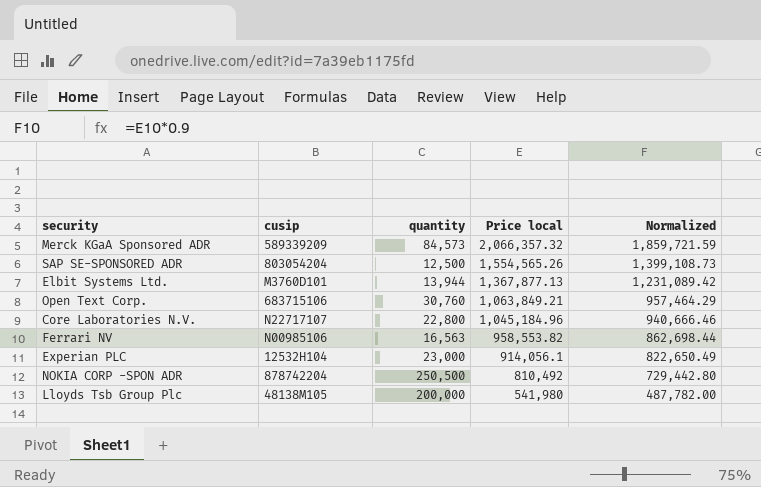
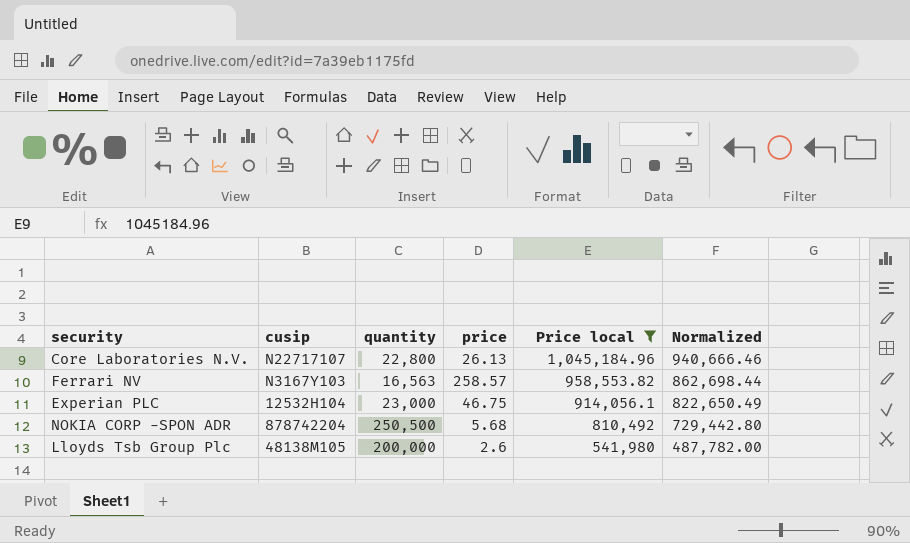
filter: none -> Price local <= 1,045,184.96
column price | position: none -> 4
Ferrari NV | cusip: N00985106 -> N3167Y103

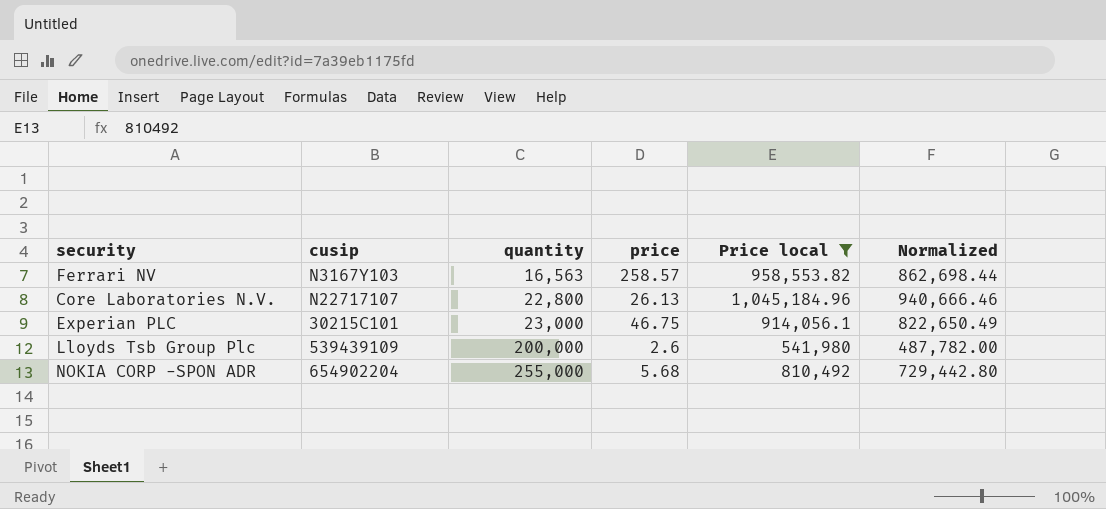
row order: Price local descending -> quantity ascending
Experian PLC | cusip: 12532H104 -> 30215C101
Lloyds Tsb Group Plc | cusip: 48138M105 -> 539439109
NOKIA CORP -SPON ADR | cusip: 878742204 -> 654902204
NOKIA CORP -SPON ADR | quantity: 250,500 -> 255,000

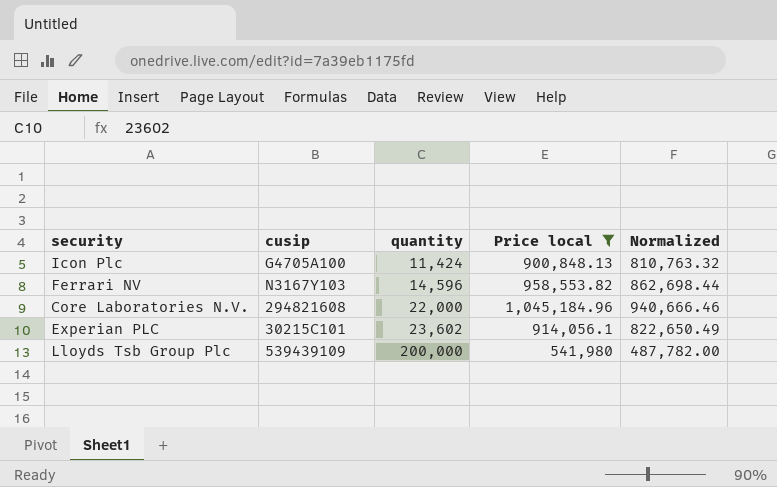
column price | position: 4 -> none
row NOKIA CORP -SPON ADR: 654902204 | 255,000 | 5.68 | 810,492 | 729,442.80 -> none
row Icon Plc: none -> G4705A100 | 11,424 | 900,848.13 | 810,763.32
Ferrari NV | quantity: 16,563 -> 14,596
Core Laboratories N.V. | cusip: N22717107 -> 294821608
Core Laboratories N.V. | quantity: 22,800 -> 22,000
Experian PLC | quantity: 23,000 -> 23,602

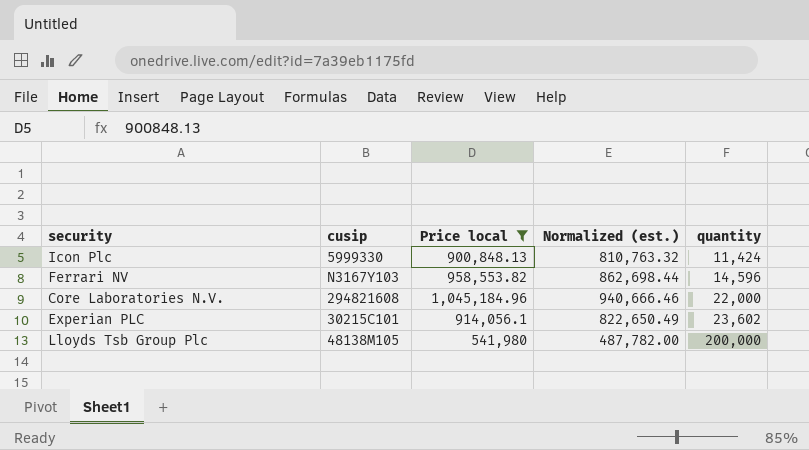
column name: Normalized -> Normalized (est.)
column quantity | position: 3 -> 5
Icon Plc | cusip: G4705A100 -> 5999330
Lloyds Tsb Group Plc | cusip: 539439109 -> 48138M105

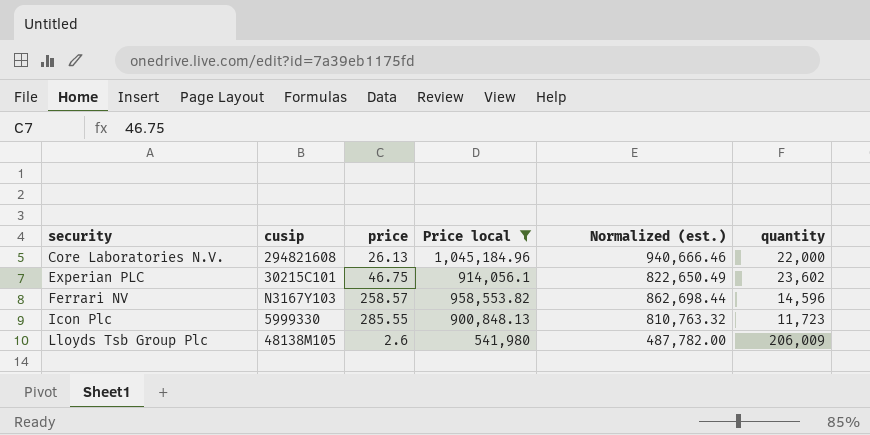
row order: quantity ascending -> security ascending
column price | position: none -> 3
Icon Plc | quantity: 11,424 -> 11,723
Lloyds Tsb Group Plc | quantity: 200,000 -> 206,009

